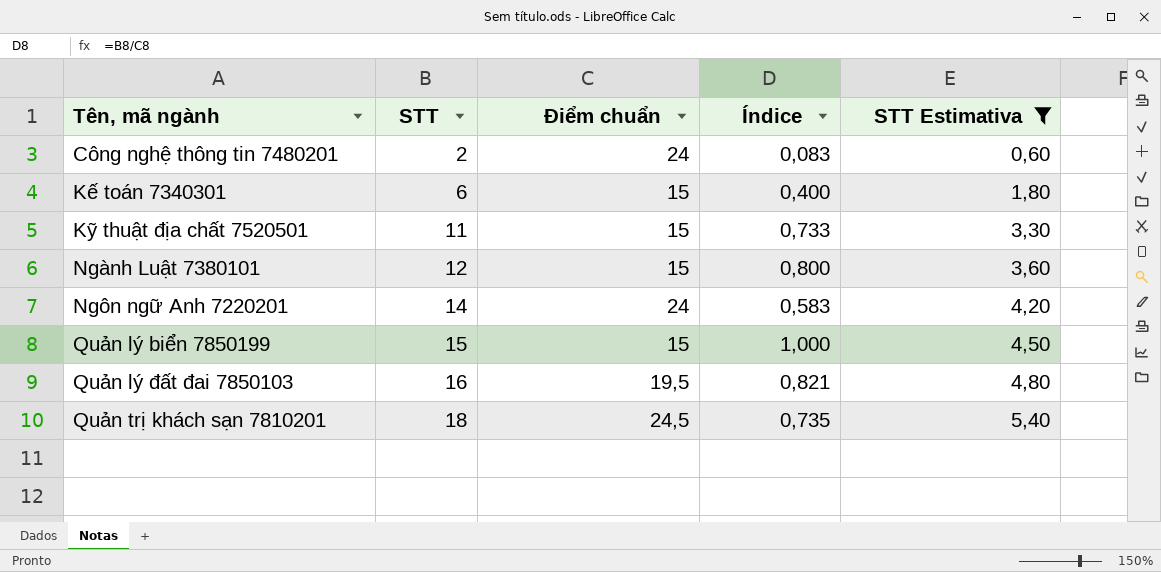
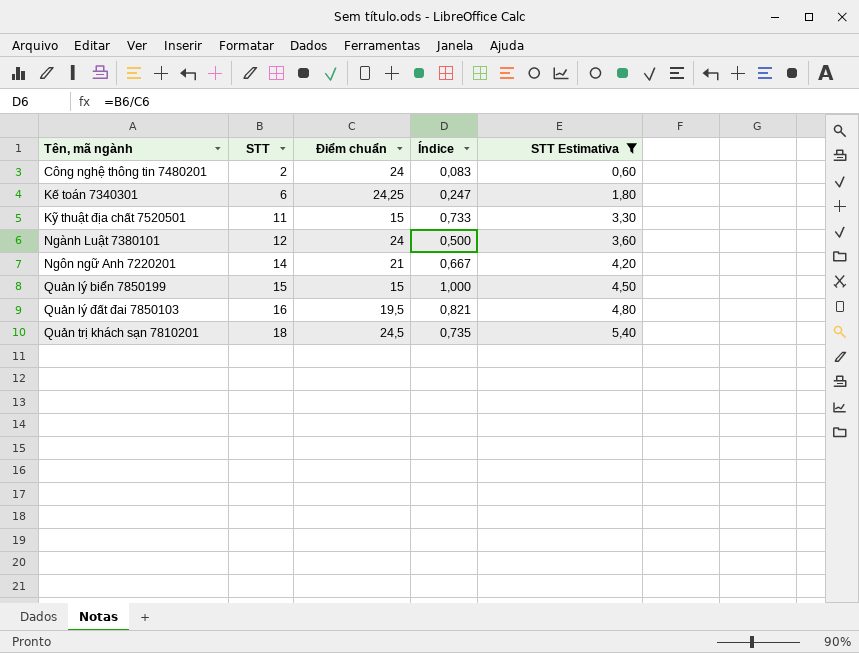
Kế toán 7340301 | Điểm chuẩn: 15 -> 24,25
Kế toán 7340301 | Índice: 0,400 -> 0,247
Ngành Luật 7380101 | Điểm chuẩn: 15 -> 24
Ngành Luật 7380101 | Índice: 0,800 -> 0,500
Ngôn ngữ Anh 7220201 | Điểm chuẩn: 24 -> 21
Ngôn ngữ Anh 7220201 | Índice: 0,583 -> 0,667

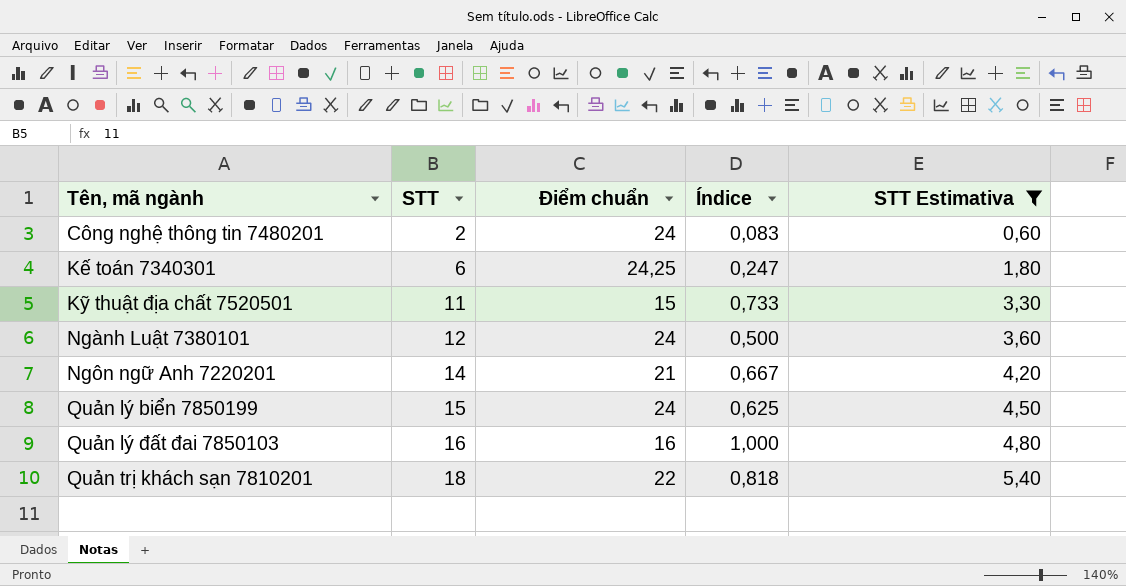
Quản lý biển 7850199 | Điểm chuẩn: 15 -> 24
Quản lý biển 7850199 | Índice: 1,000 -> 0,625
Quản lý đất đai 7850103 | Điểm chuẩn: 19,5 -> 16
Quản lý đất đai 7850103 | Índice: 0,821 -> 1,000
Quản trị khách sạn 7810201 | Điểm chuẩn: 24,5 -> 22
Quản trị khách sạn 7810201 | Índice: 0,735 -> 0,818

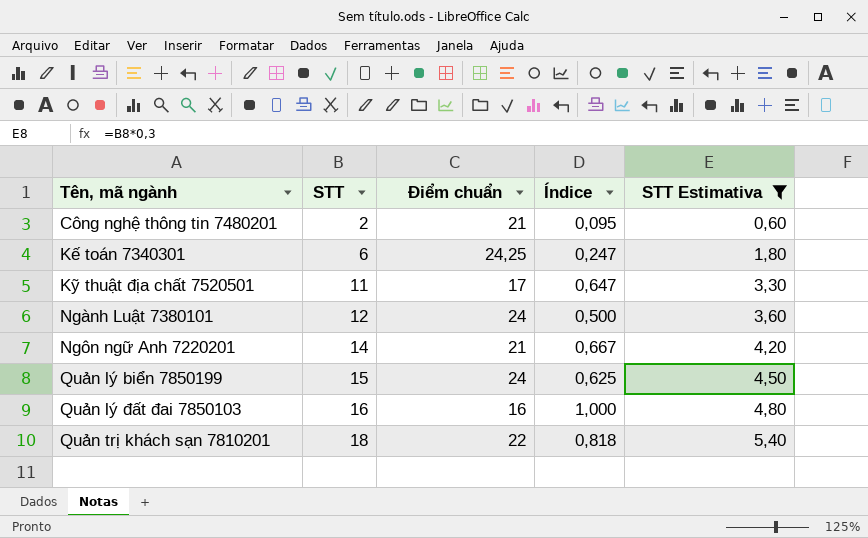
Công nghệ thông tin 7480201 | Điểm chuẩn: 24 -> 21
Công nghệ thông tin 7480201 | Índice: 0,083 -> 0,095
Kỹ thuật địa chất 7520501 | Điểm chuẩn: 15 -> 17
Kỹ thuật địa chất 7520501 | Índice: 0,733 -> 0,647

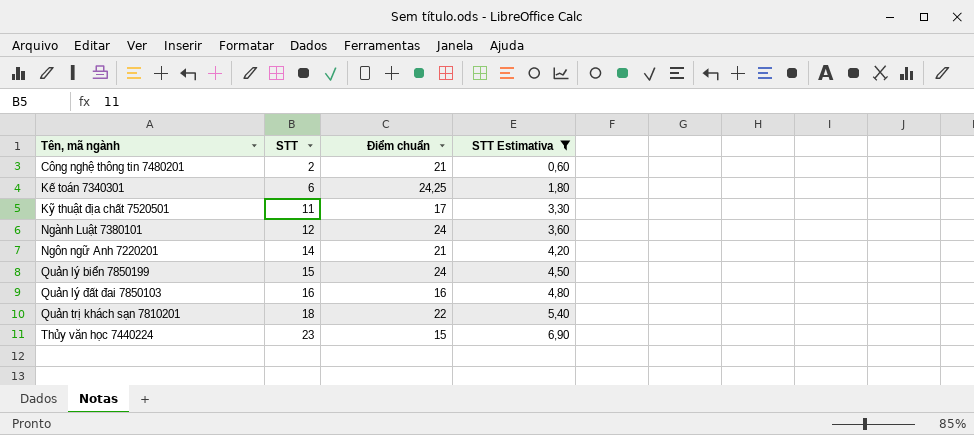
column Índice | formula: [STT] / [Điểm chuẩn] -> none
row Thủy văn học 7440224: none -> 23 | 15 | 6,90

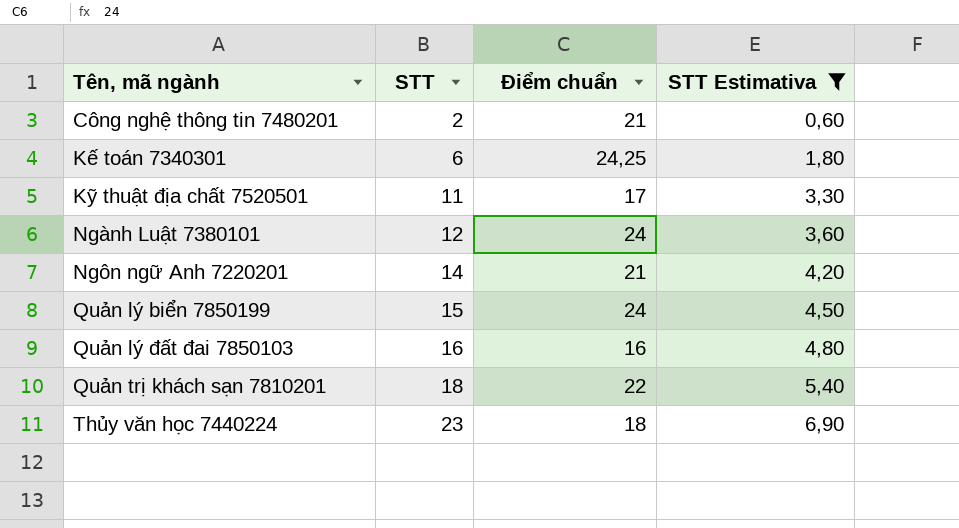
Thủy văn học 7440224 | Điểm chuẩn: 15 -> 18

